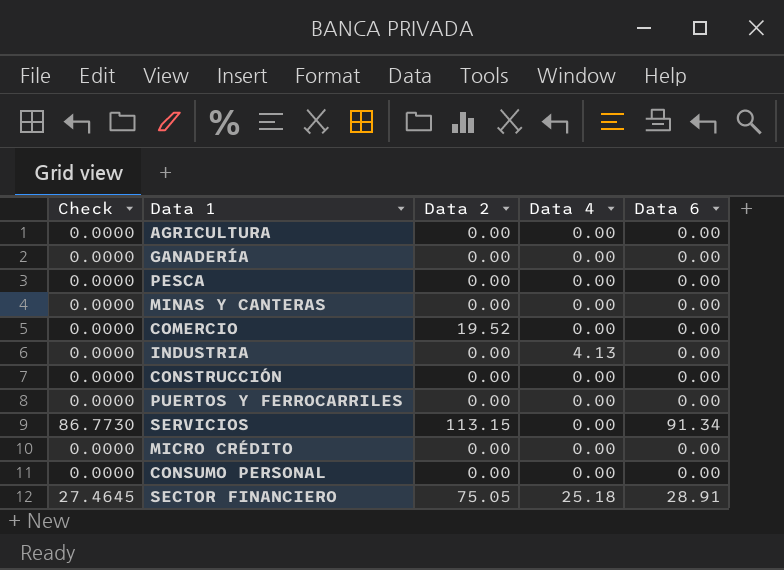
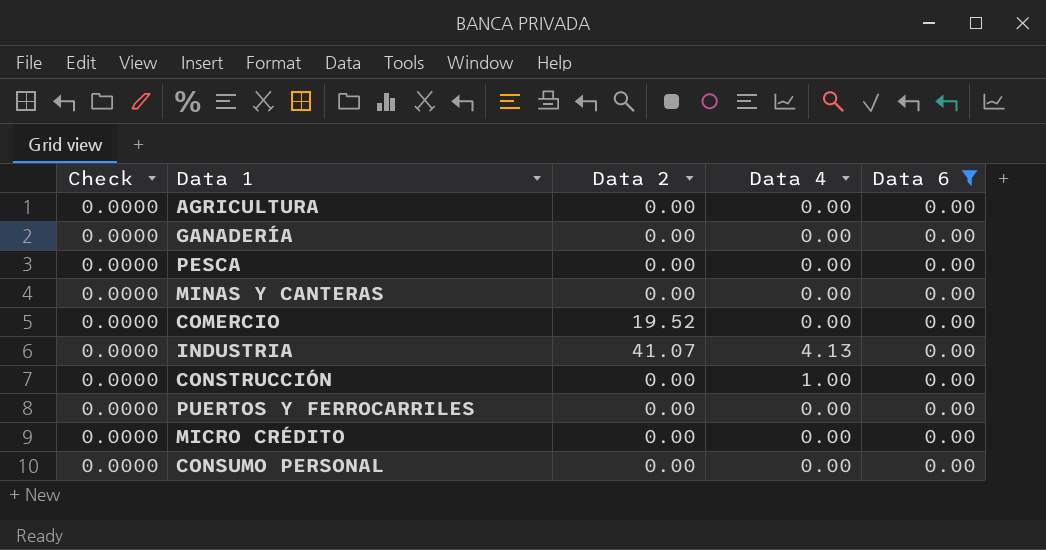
filter: none -> Data 6 = 0.00
INDUSTRIA | Data 2: 0.00 -> 41.07
CONSTRUCCIÓN | Data 4: 0.00 -> 1.00

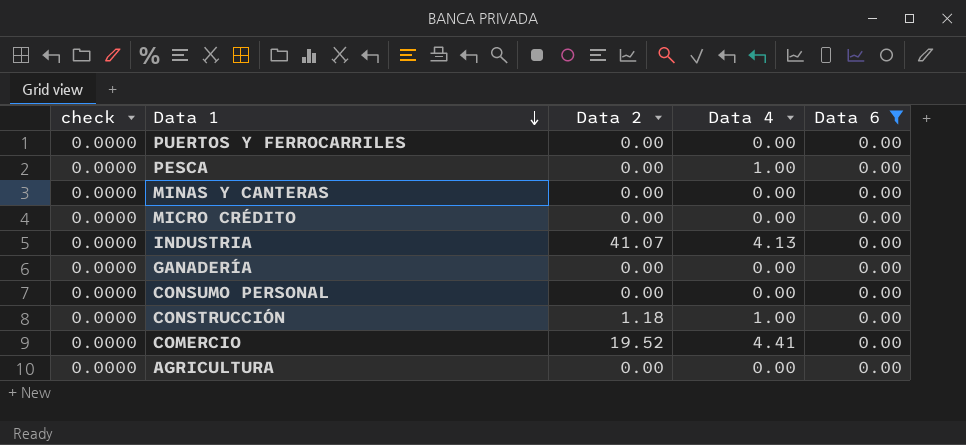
row order: none -> Data 1 descending
column name: Check -> check
PESCA | Data 4: 0.00 -> 1.00
CONSTRUCCIÓN | Data 2: 0.00 -> 1.18
COMERCIO | Data 4: 0.00 -> 4.41

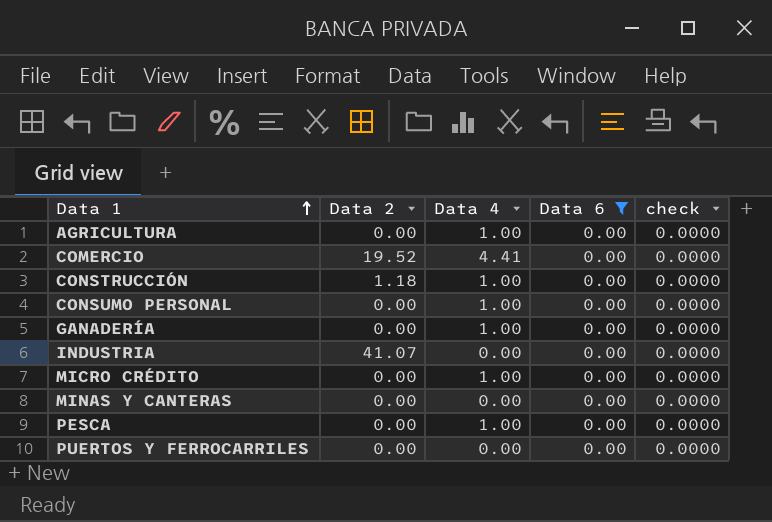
row order: Data 1 descending -> Data 1 ascending
column check | position: 1 -> 5
AGRICULTURA | Data 4: 0.00 -> 1.00
CONSUMO PERSONAL | Data 4: 0.00 -> 1.00
GANADERÍA | Data 4: 0.00 -> 1.00
INDUSTRIA | Data 4: 4.13 -> 0.00
MICRO CRÉDITO | Data 4: 0.00 -> 1.00

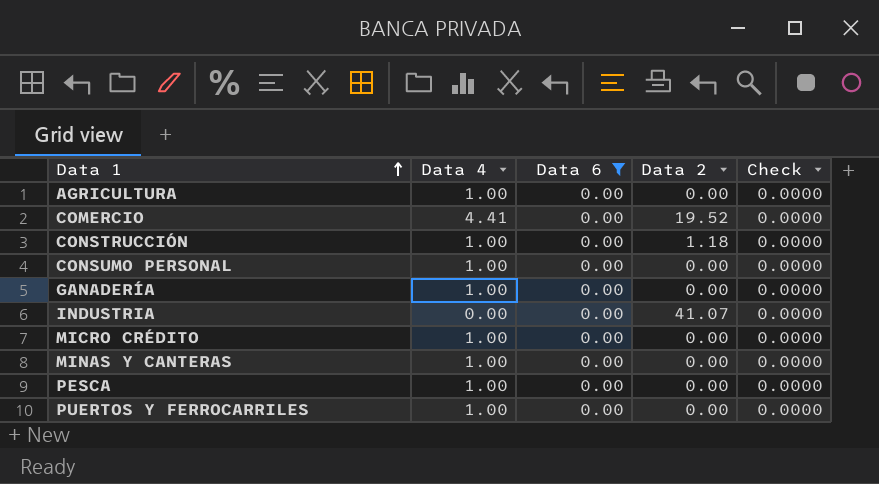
column Data 2 | position: 2 -> 4
column name: check -> Check
MINAS Y CANTERAS | Data 4: 0.00 -> 1.00
PUERTOS Y FERROCARRILES | Data 4: 0.00 -> 1.00

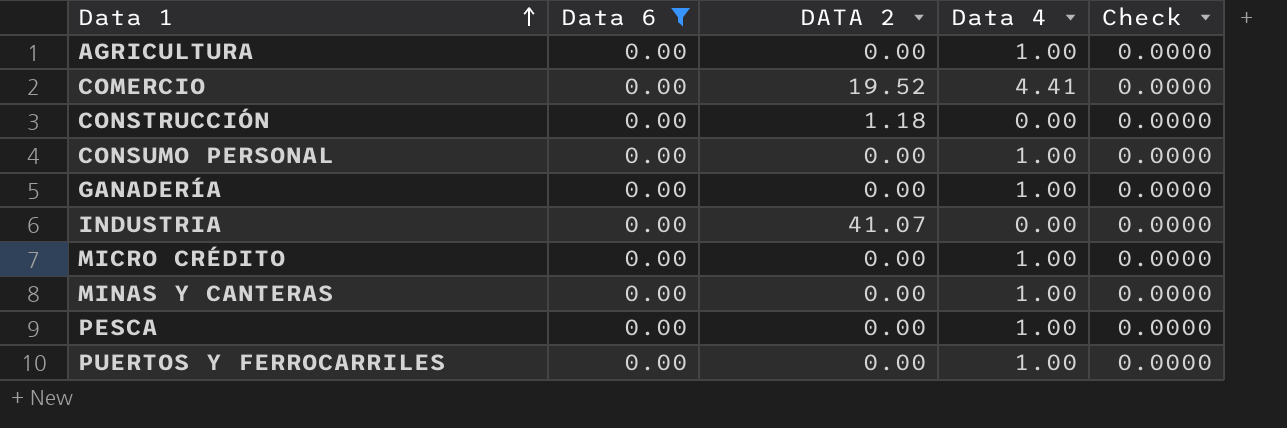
column name: Data 2 -> DATA 2
column Data 4 | position: 2 -> 4
CONSTRUCCIÓN | Data 4: 1.00 -> 0.00

